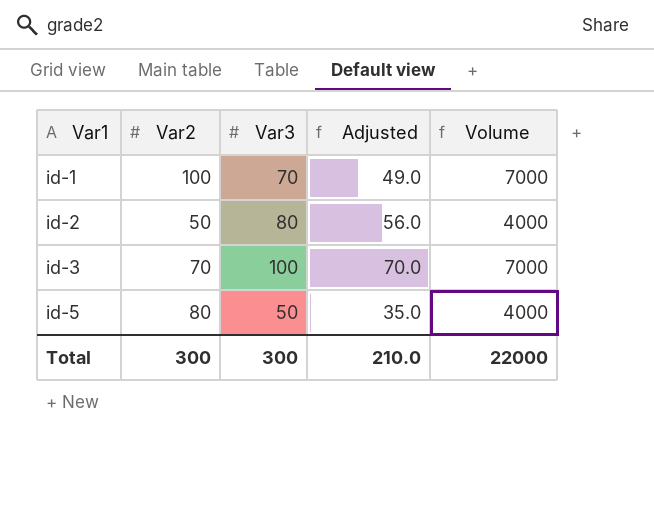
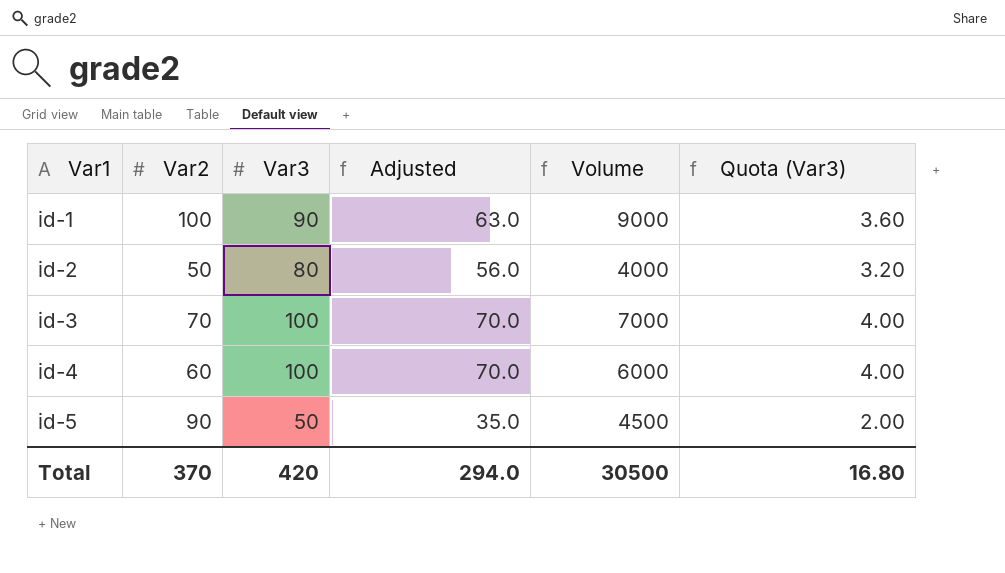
column Quota (Var3) | formula: none -> [Var3] * 0.04
id-1 | Var3: 70 -> 90
id-1 | Adjusted: 49.0 -> 63.0
id-1 | Volume: 7000 -> 9000
row id-4: none -> 60 | 100 | 70.0 | 6000 | 4.00
id-5 | Var2: 80 -> 90
id-5 | Volume: 4000 -> 4500
Total | Var2: 300 -> 370
Total | Var3: 300 -> 420
Total | Adjusted: 210.0 -> 294.0
Total | Volume: 22000 -> 30500

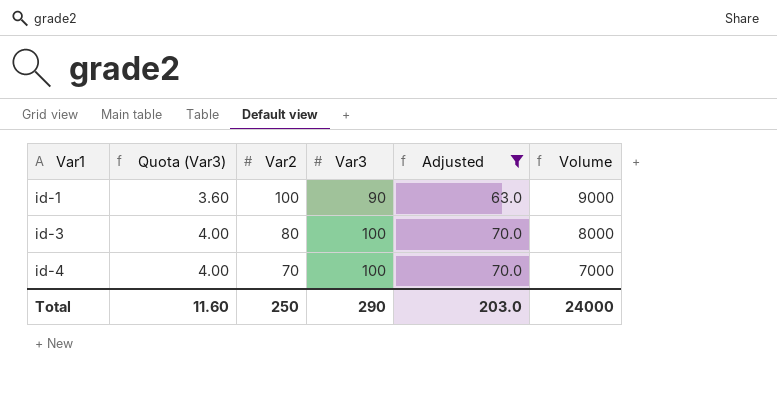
filter: none -> Adjusted >= 63.0
column Quota (Var3) | position: 6 -> 2
id-3 | Var2: 70 -> 80
id-3 | Volume: 7000 -> 8000
id-4 | Var2: 60 -> 70
id-4 | Volume: 6000 -> 7000
Total | Quota (Var3): 16.80 -> 11.60
Total | Var2: 370 -> 250
Total | Var3: 420 -> 290
Total | Adjusted: 294.0 -> 203.0
Total | Volume: 30500 -> 24000

